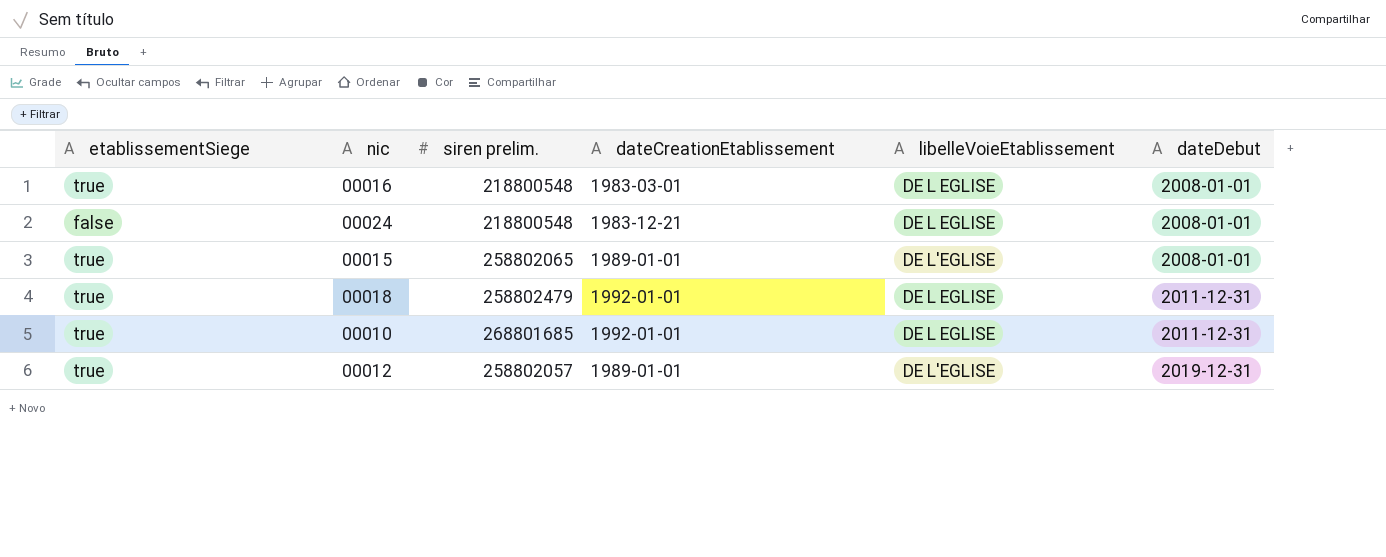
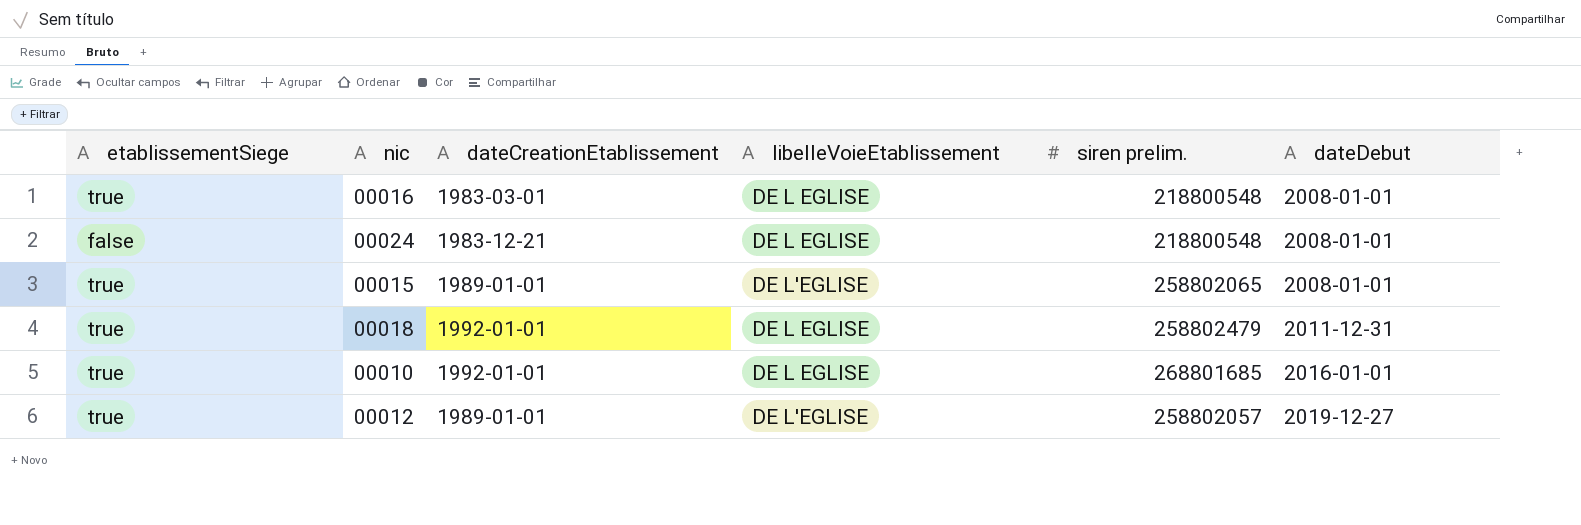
column siren prelim. | position: 3 -> 5
00010 | dateDebut: 2011-12-31 -> 2016-01-01
00012 | dateDebut: 2019-12-31 -> 2019-12-27

